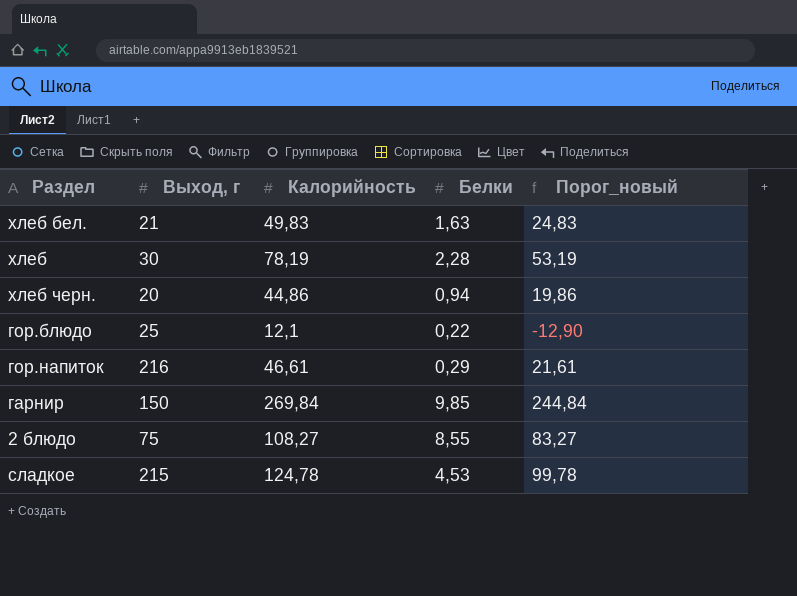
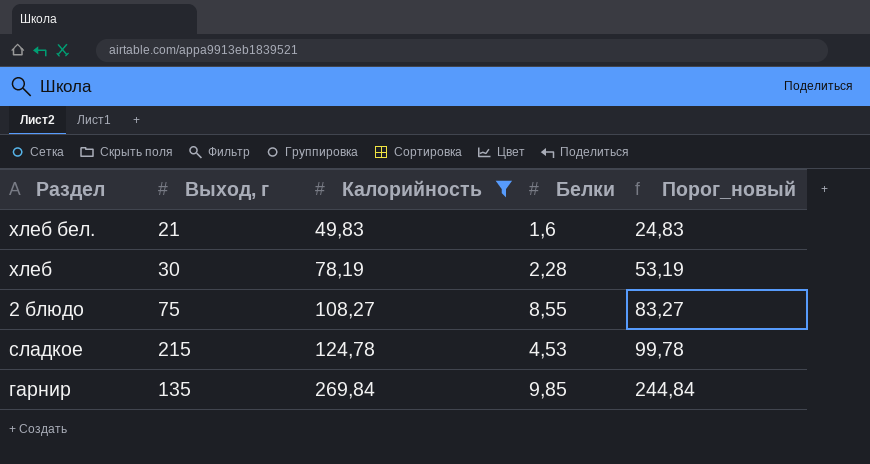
filter: none -> Калорийность >= 49,83
row order: none -> Калорийность ascending
хлеб бел. | Белки: 1,63 -> 1,6
гарнир | Выход, г: 150 -> 135

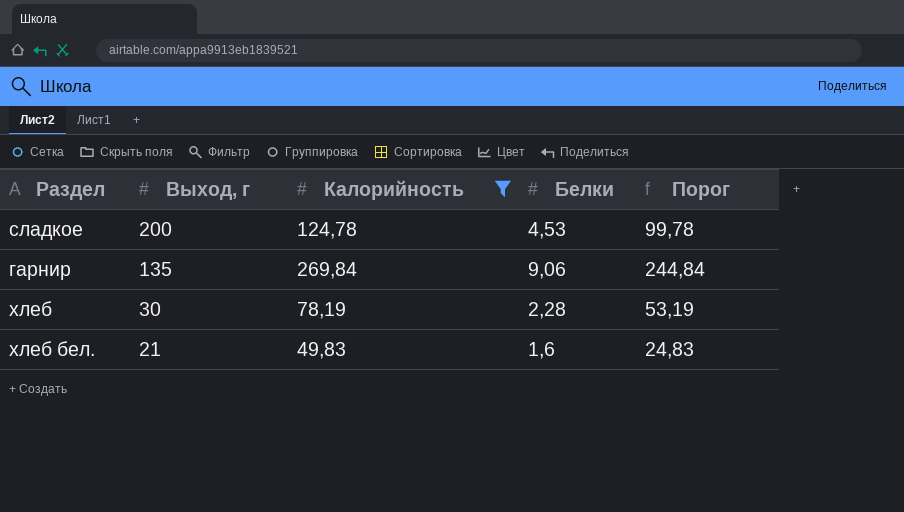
row order: Калорийность ascending -> Выход, г descending
column name: Порог_новый -> Порог
row 2 блюдо: 75 | 108,27 | 8,55 | 83,27 -> none
сладкое | Выход, г: 215 -> 200
гарнир | Белки: 9,85 -> 9,06

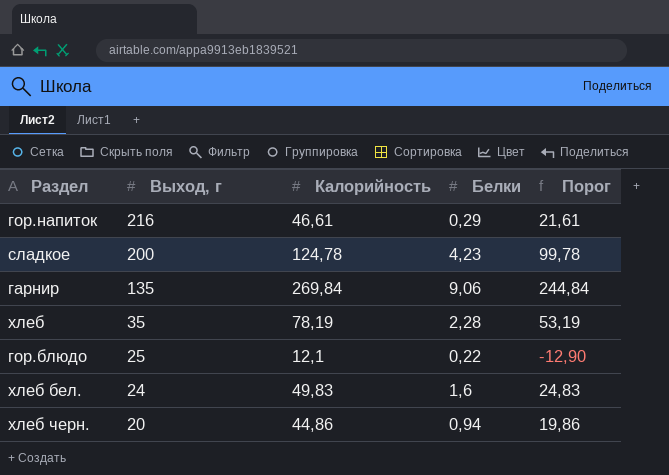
filter: Калорийность >= 49,83 -> none
сладкое | Белки: 4,53 -> 4,23
хлеб | Выход, г: 30 -> 35
хлеб бел. | Выход, г: 21 -> 24

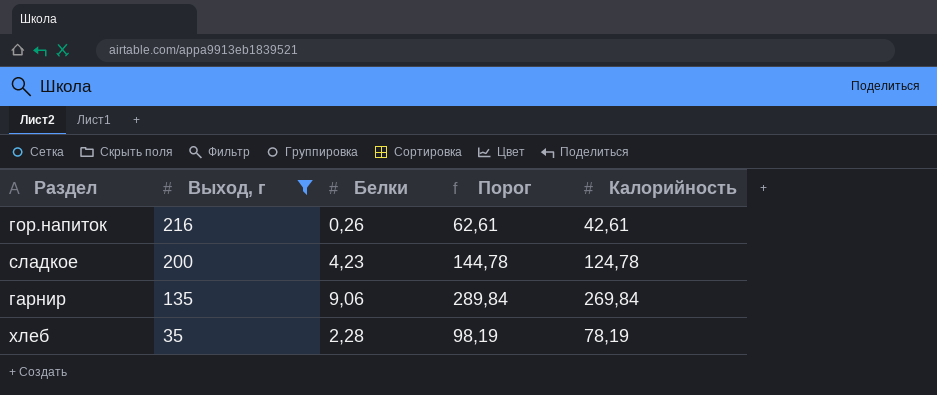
filter: none -> Выход, г >= 35
column Порог | formula: [Калорийность] - 25 -> [Калорийность] + 20
column Калорийность | position: 3 -> 5
гор.напиток | Белки: 0,29 -> 0,26
гор.напиток | Калорийность: 46,61 -> 42,61

